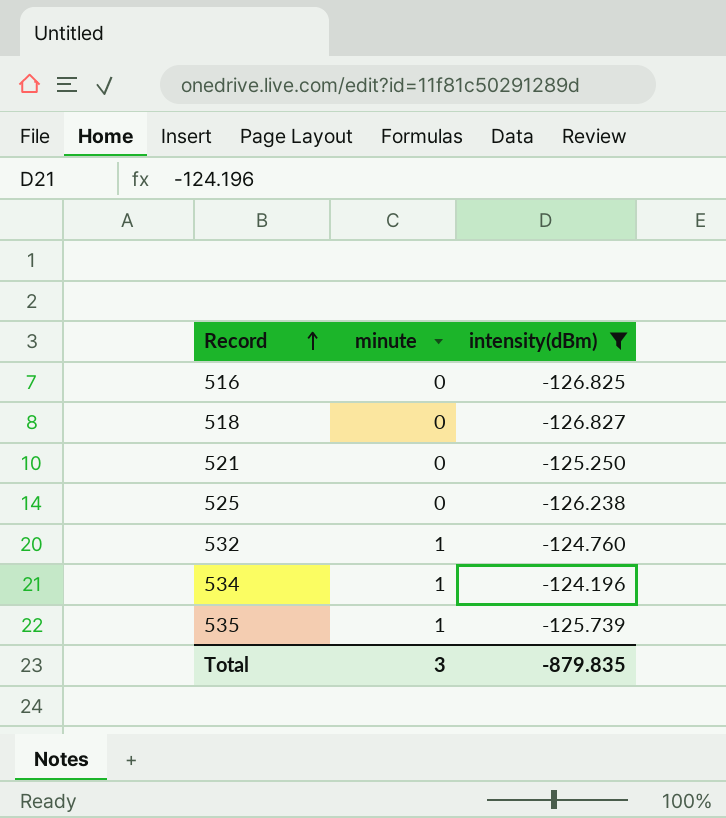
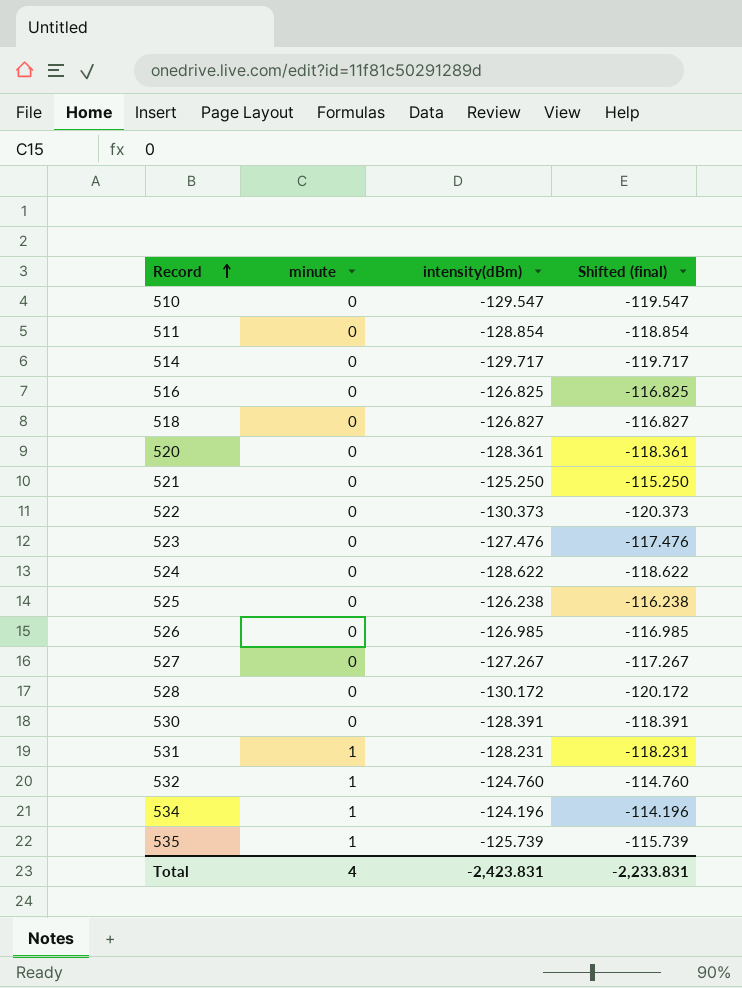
filter: intensity(dBm) >= -126.827 -> none
column Shifted (final) | formula: none -> [intensity(dBm)] + 10
Total | minute: 3 -> 4
Total | intensity(dBm): -879.835 -> -2,423.831

